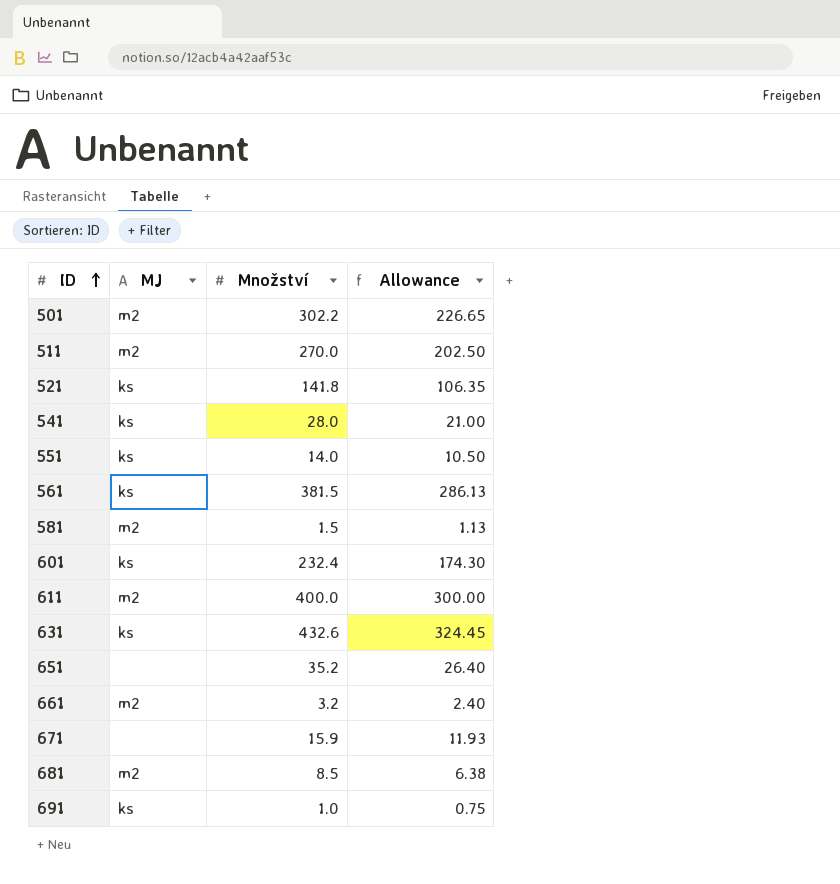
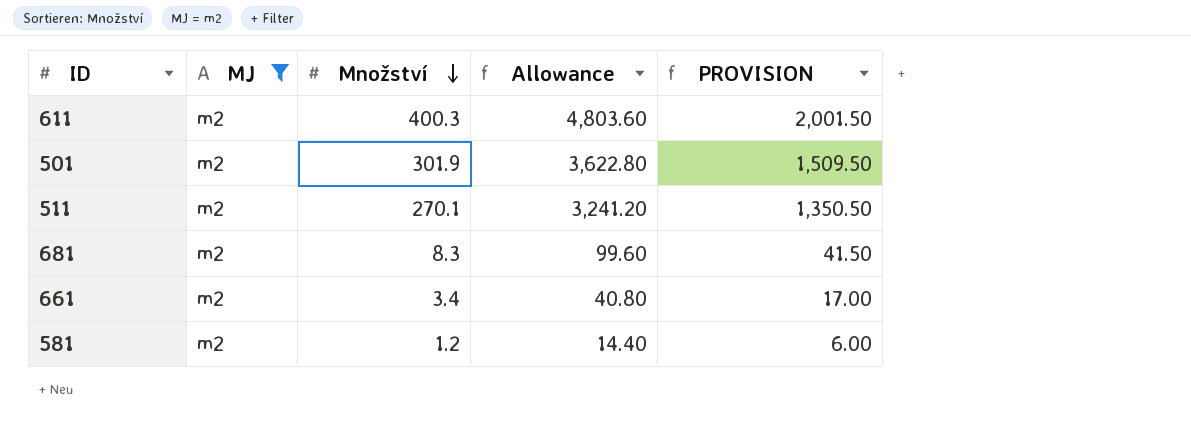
filter: none -> MJ = m2
row order: ID ascending -> Množství descending
column Allowance | formula: [Množství] * 0.75 -> [Množství] * 12
column PROVISION | formula: none -> [Množství] * 5
611 | Množství: 400.0 -> 400.3
501 | Množství: 302.2 -> 301.9
511 | Množství: 270.0 -> 270.1
681 | Množství: 8.5 -> 8.3
661 | Množství: 3.2 -> 3.4
581 | Množství: 1.5 -> 1.2

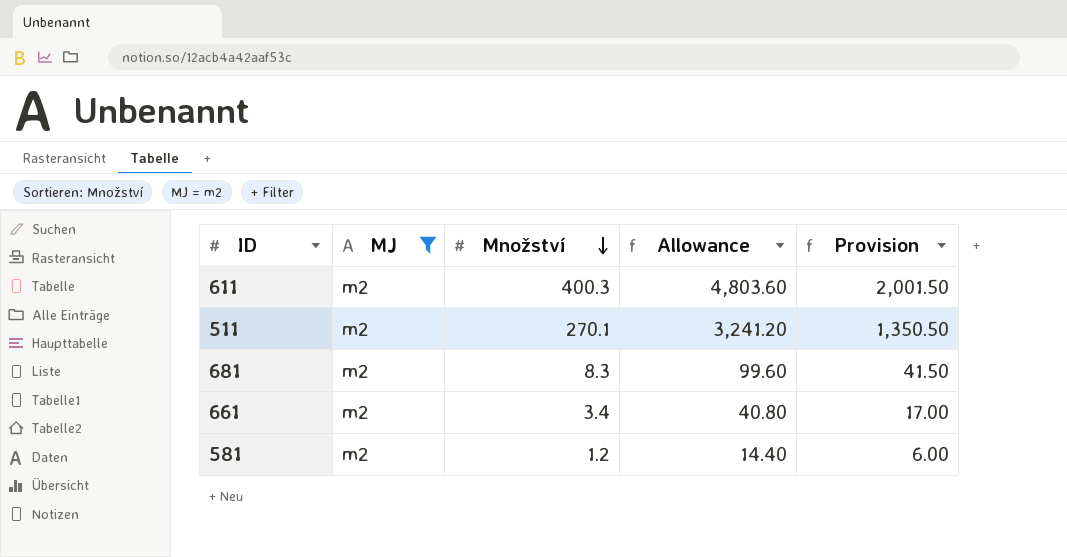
column name: PROVISION -> Provision
row 501: m2 | 301.9 | 3,622.80 | 1,509.50 -> none

